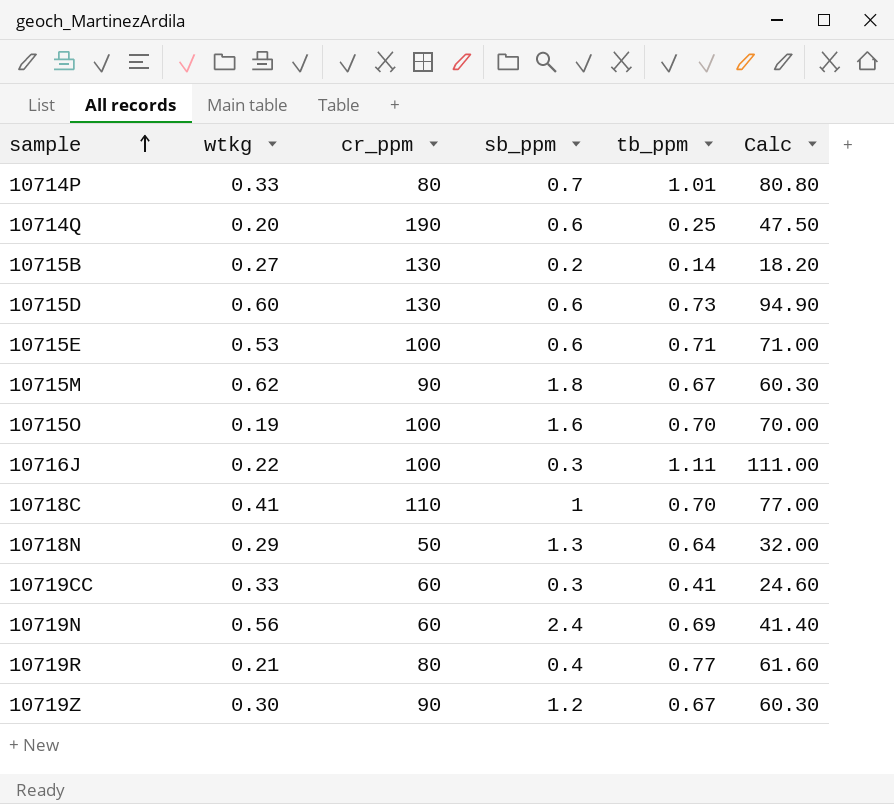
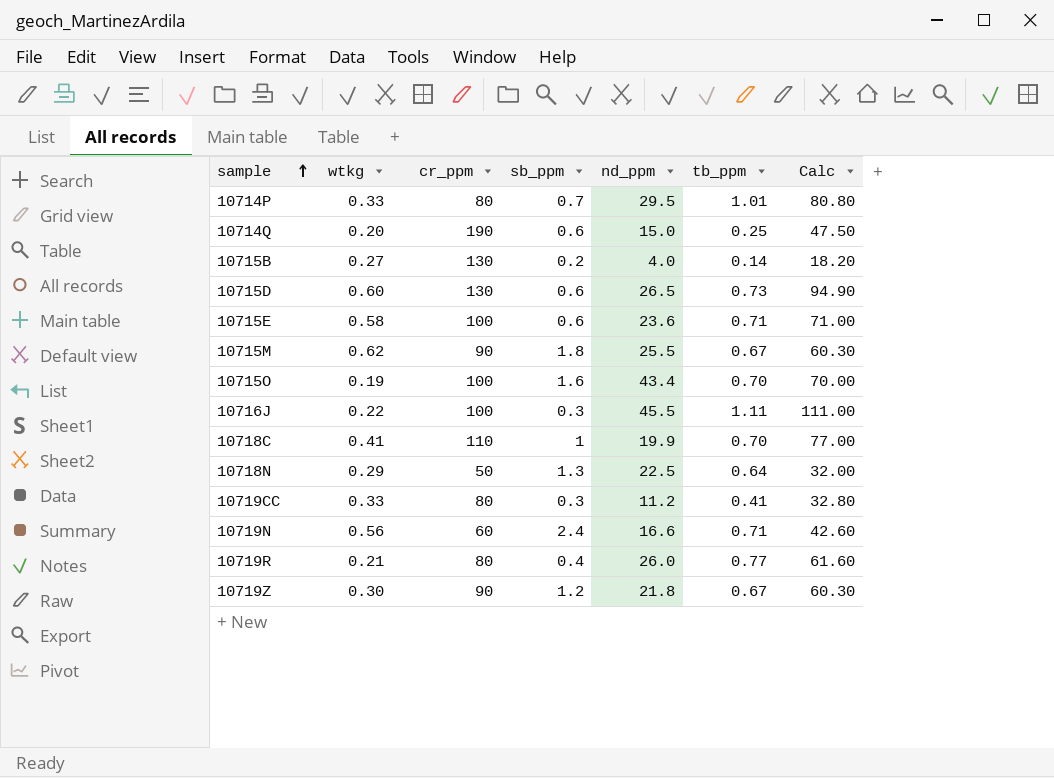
column nd_ppm | position: none -> 5
10715E | wtkg: 0.53 -> 0.58
10719CC | cr_ppm: 60 -> 80
10719CC | Calc: 24.60 -> 32.80
10719N | tb_ppm: 0.69 -> 0.71
10719N | Calc: 41.40 -> 42.60

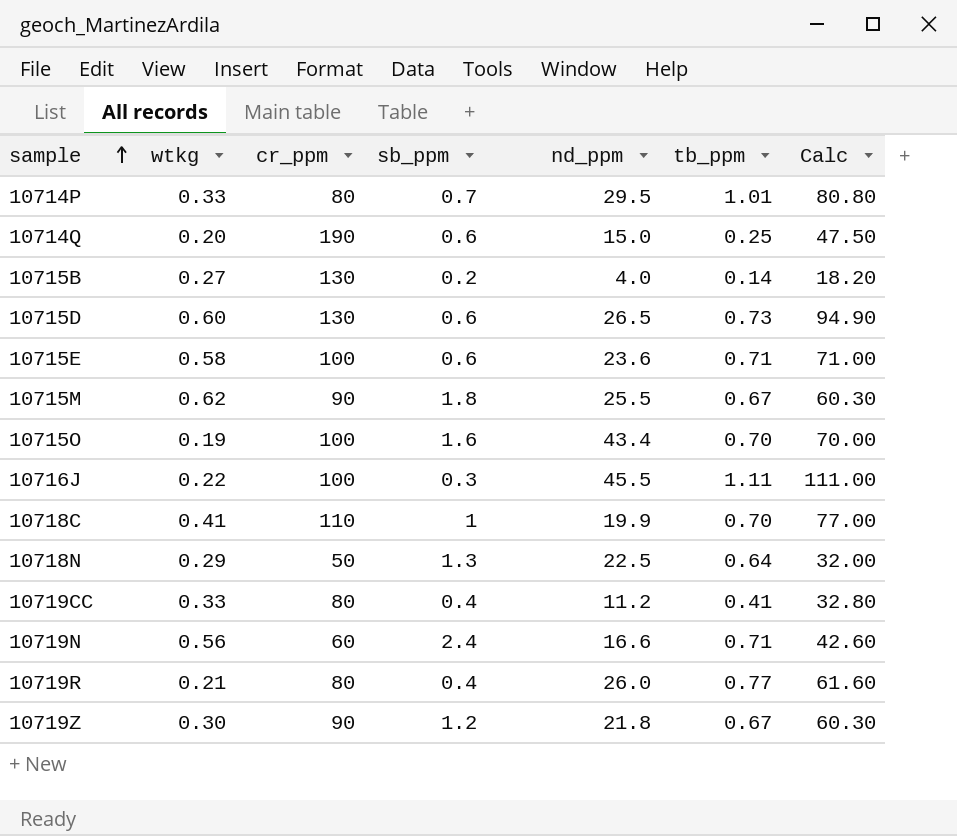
10719CC | sb_ppm: 0.3 -> 0.4

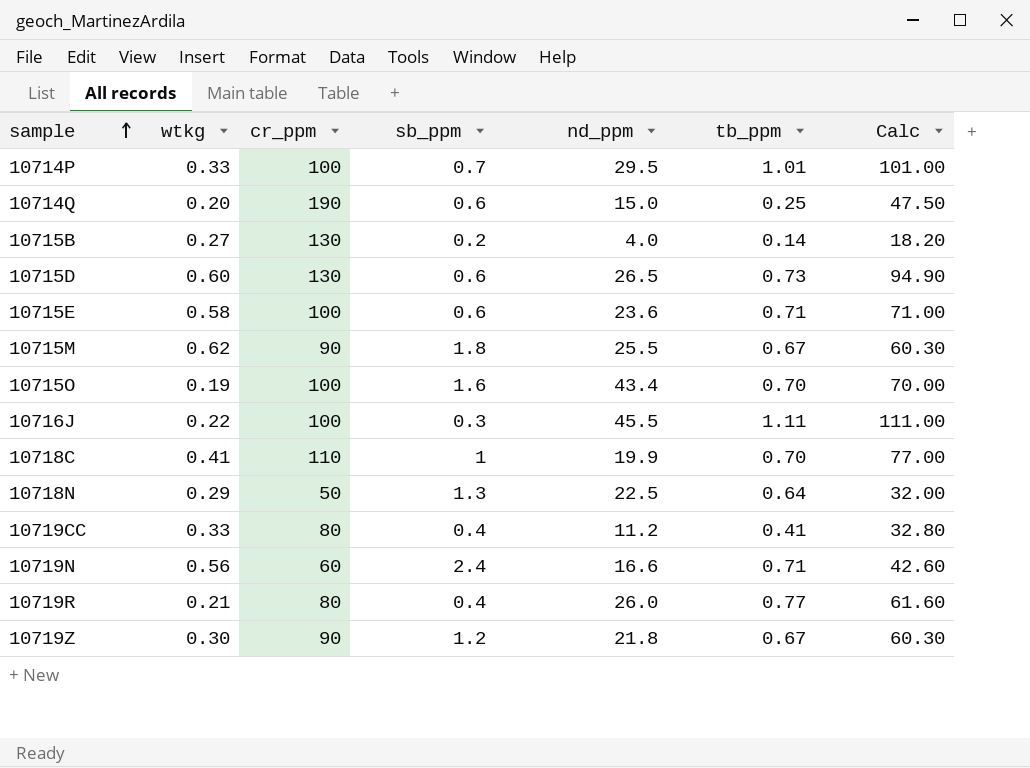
10714P | cr_ppm: 80 -> 100
10714P | Calc: 80.80 -> 101.00

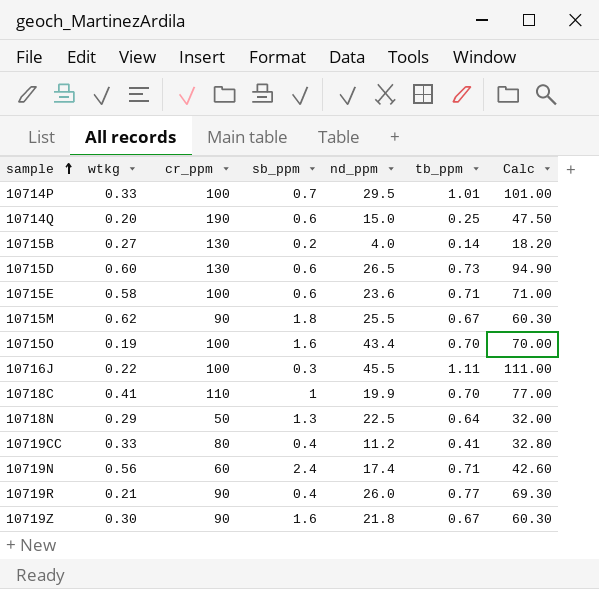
10719N | nd_ppm: 16.6 -> 17.4
10719R | cr_ppm: 80 -> 90
10719R | Calc: 61.60 -> 69.30
10719Z | sb_ppm: 1.2 -> 1.6

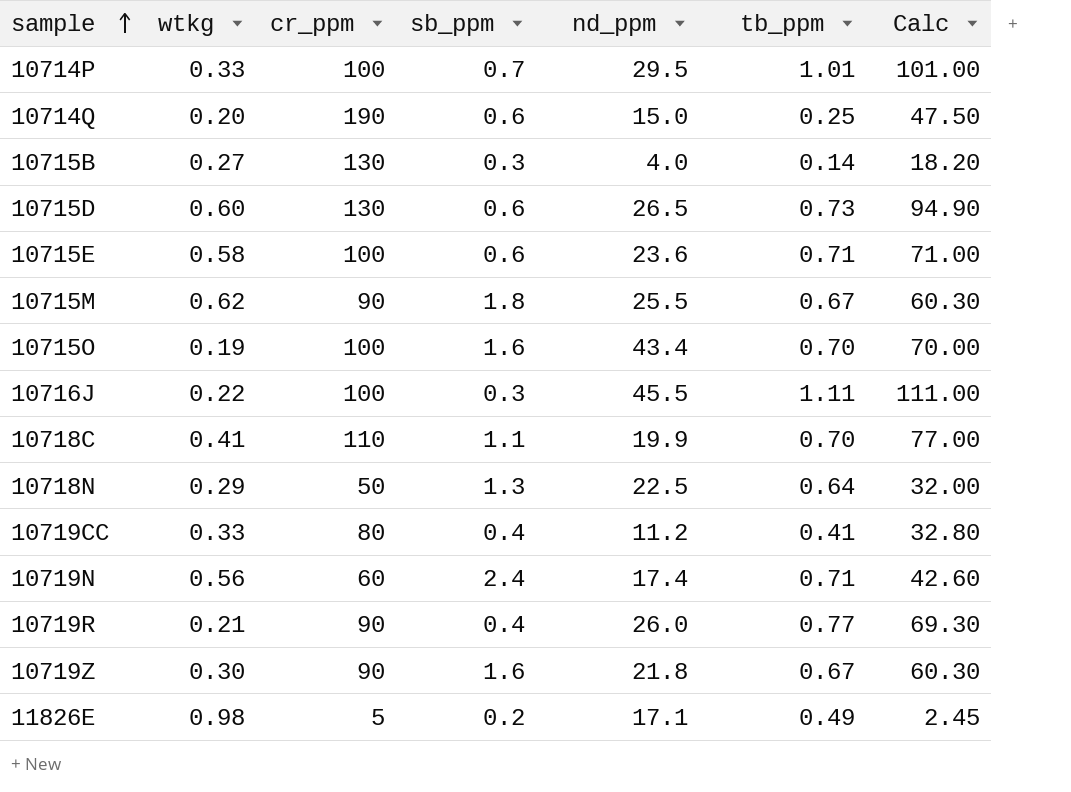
10715B | sb_ppm: 0.2 -> 0.3
10718C | sb_ppm: 1 -> 1.1
row 11826E: none -> 0.98 | 5 | 0.2 | 17.1 | 0.49 | 2.45

